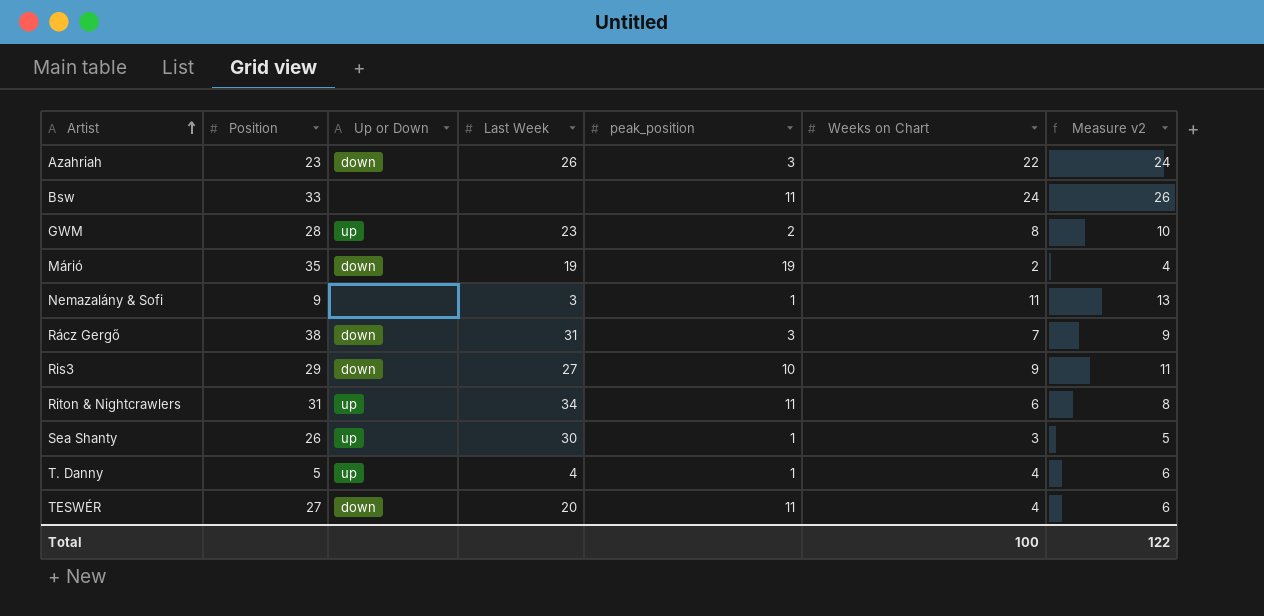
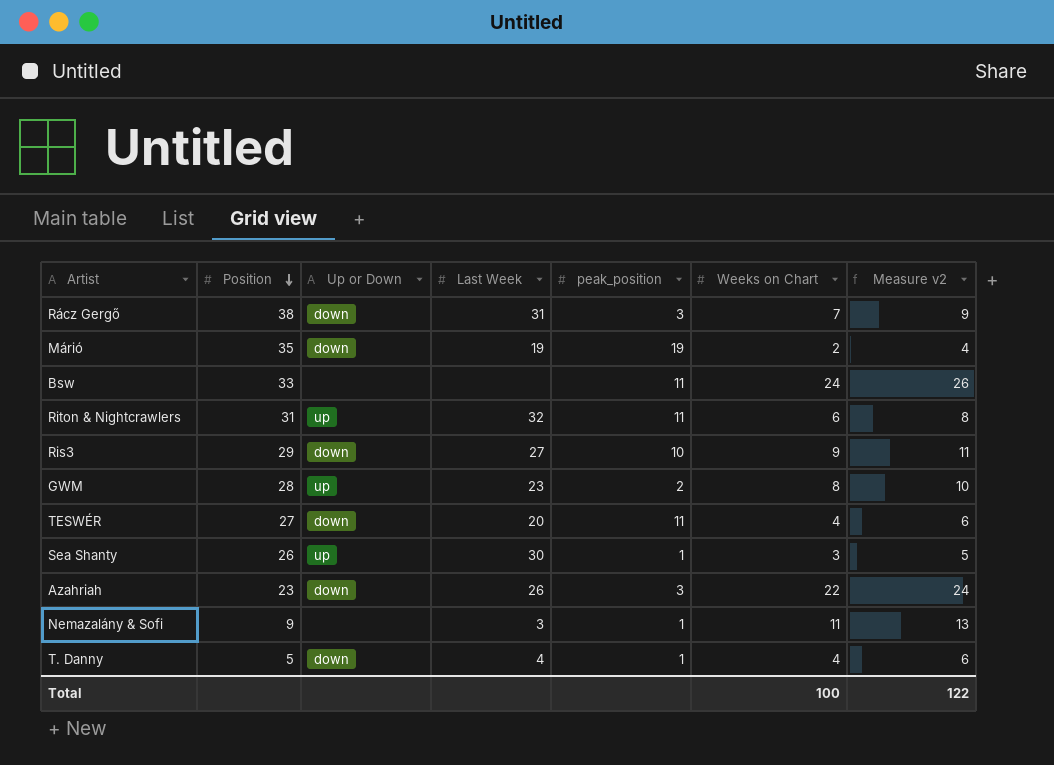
row order: Artist ascending -> Position descending
Riton & Nightcrawlers | Last Week: 34 -> 32
T. Danny | Up or Down: up -> down

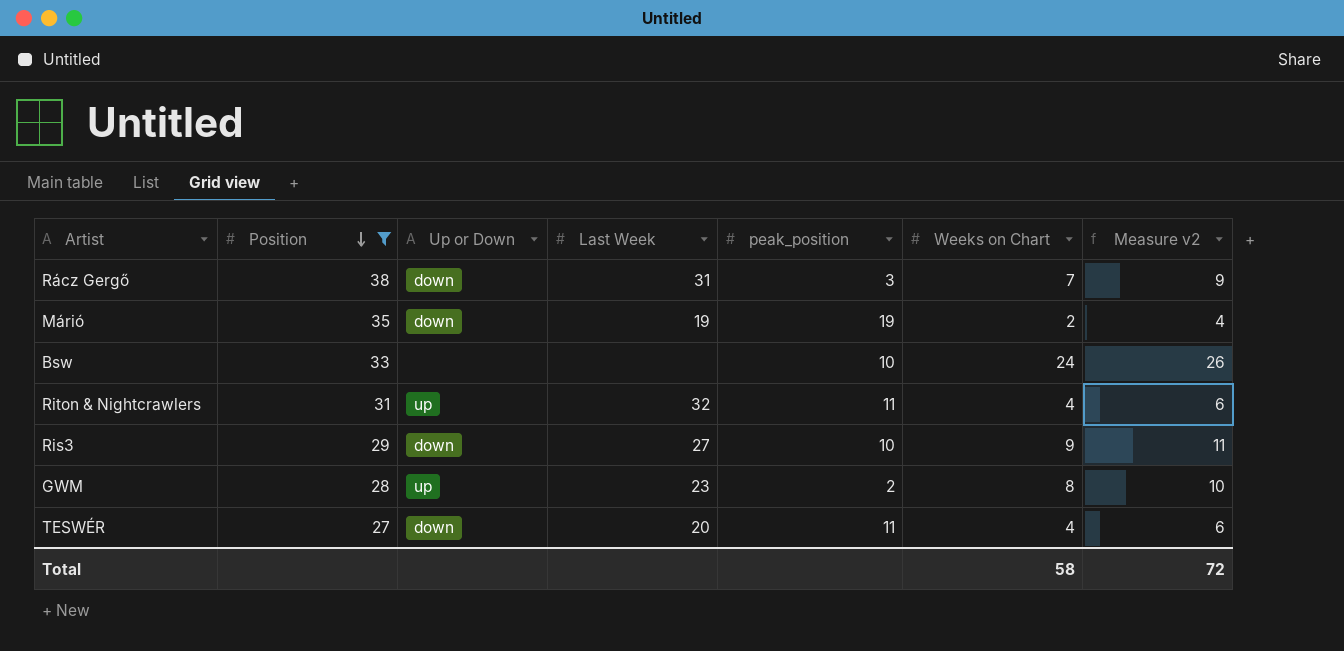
filter: none -> Position >= 27
Bsw | peak_position: 11 -> 10
Riton & Nightcrawlers | Weeks on Chart: 6 -> 4
Riton & Nightcrawlers | Measure v2: 8 -> 6
Total | Weeks on Chart: 100 -> 58
Total | Measure v2: 122 -> 72

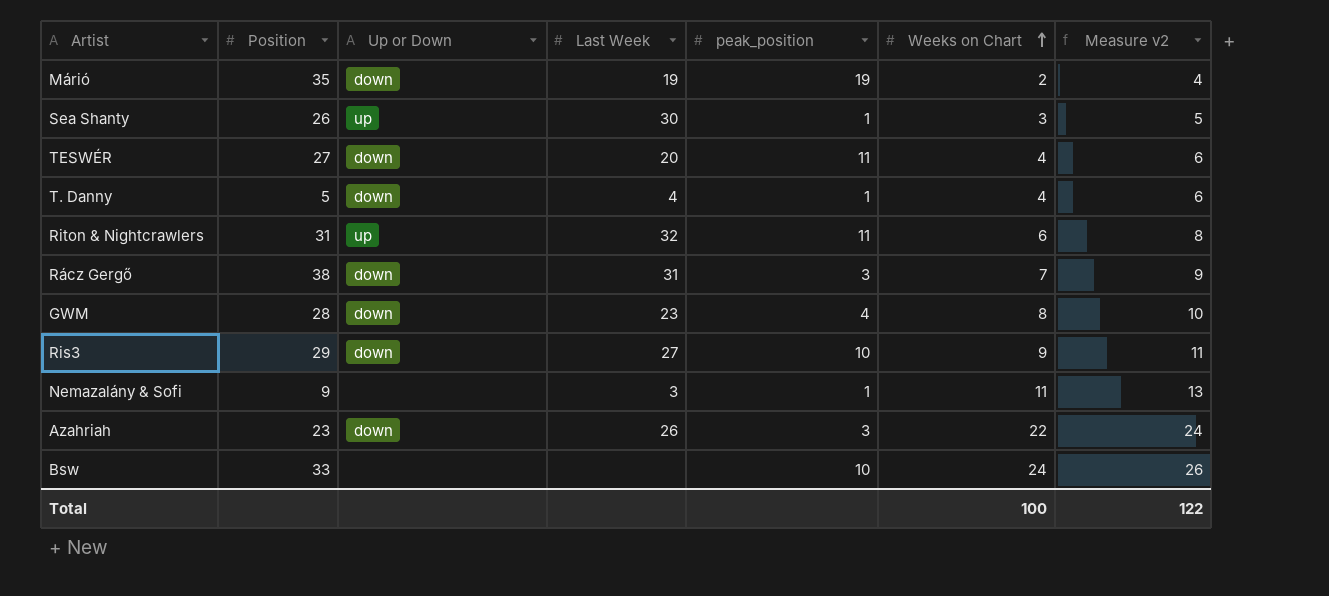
filter: Position >= 27 -> none
row order: Position descending -> Weeks on Chart ascending
Riton & Nightcrawlers | Weeks on Chart: 4 -> 6
Riton & Nightcrawlers | Measure v2: 6 -> 8
GWM | Up or Down: up -> down
GWM | peak_position: 2 -> 4
Total | Weeks on Chart: 58 -> 100
Total | Measure v2: 72 -> 122

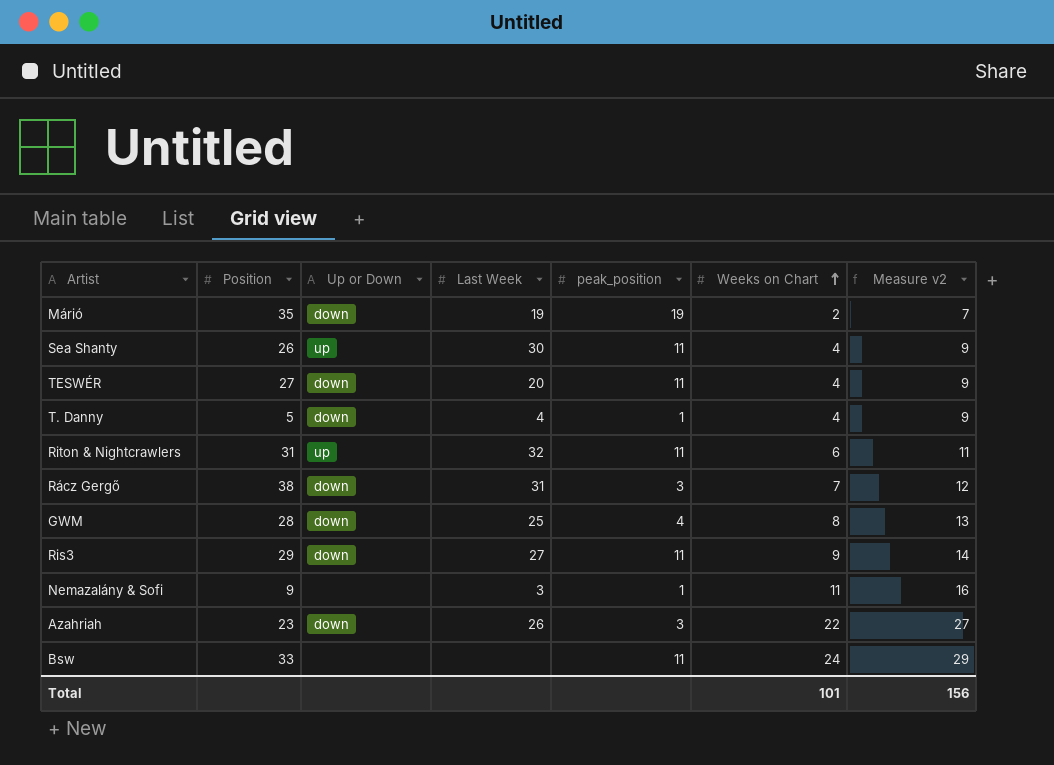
column Measure v2 | formula: [Weeks on Chart] + 2 -> [Weeks on Chart] + 5
Sea Shanty | peak_position: 1 -> 11
Sea Shanty | Weeks on Chart: 3 -> 4
GWM | Last Week: 23 -> 25
Ris3 | peak_position: 10 -> 11
Bsw | peak_position: 10 -> 11
Total | Weeks on Chart: 100 -> 101
Total | Measure v2: 122 -> 156

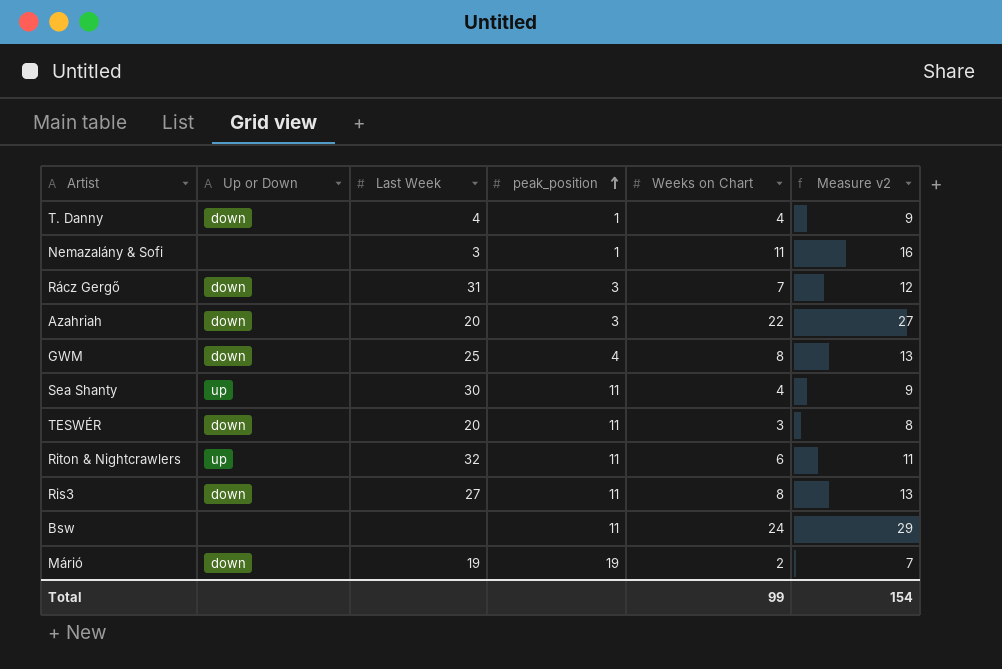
row order: Weeks on Chart ascending -> peak_position ascending
column Position | position: 2 -> none
Azahriah | Last Week: 26 -> 20
TESWÉR | Weeks on Chart: 4 -> 3
TESWÉR | Measure v2: 9 -> 8
Ris3 | Weeks on Chart: 9 -> 8
Ris3 | Measure v2: 14 -> 13
Total | Weeks on Chart: 101 -> 99
Total | Measure v2: 156 -> 154

